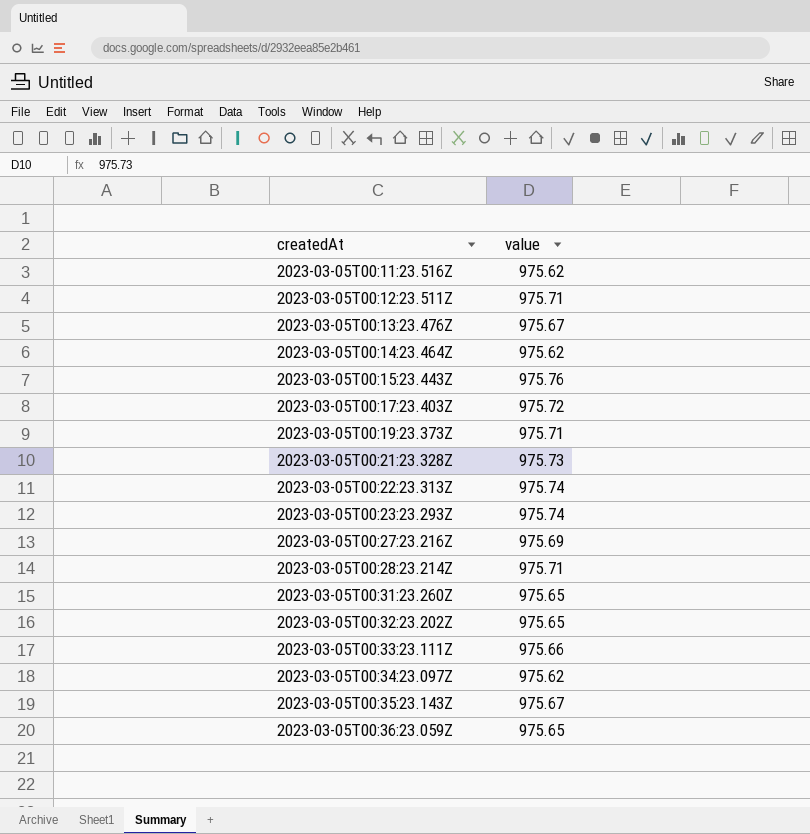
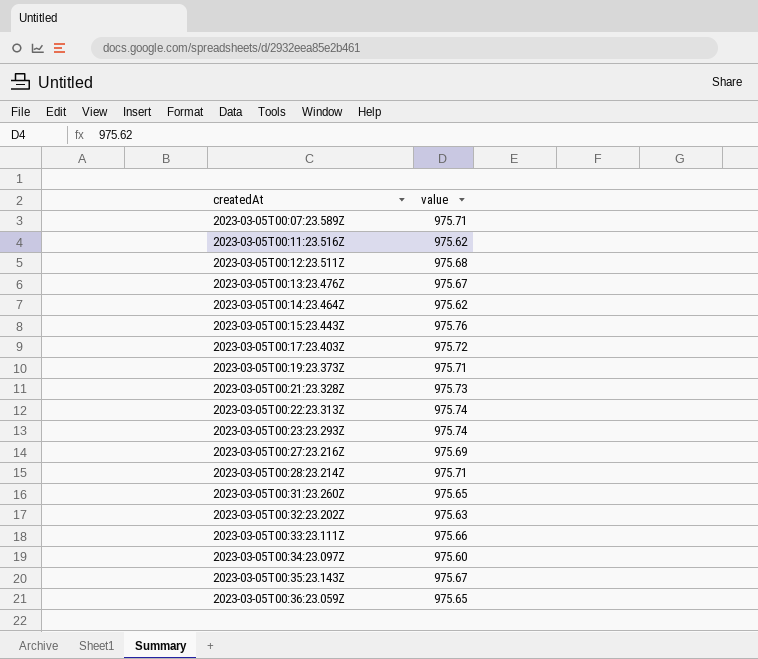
row 2023-03-05T00:07:23.589Z: none -> 975.71
2023-03-05T00:12:23.511Z | value: 975.71 -> 975.68
2023-03-05T00:32:23.202Z | value: 975.65 -> 975.63
2023-03-05T00:34:23.097Z | value: 975.62 -> 975.60

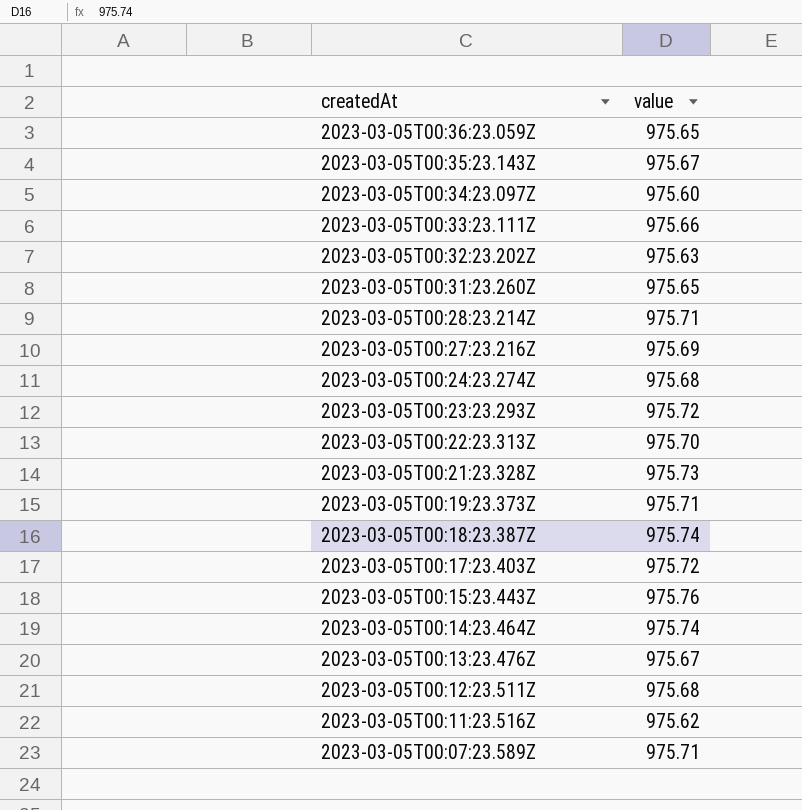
row order: createdAt ascending -> createdAt descending
row 2023-03-05T00:24:23.274Z: none -> 975.68
2023-03-05T00:23:23.293Z | value: 975.74 -> 975.72
2023-03-05T00:22:23.313Z | value: 975.74 -> 975.70
row 2023-03-05T00:18:23.387Z: none -> 975.74
2023-03-05T00:14:23.464Z | value: 975.62 -> 975.74

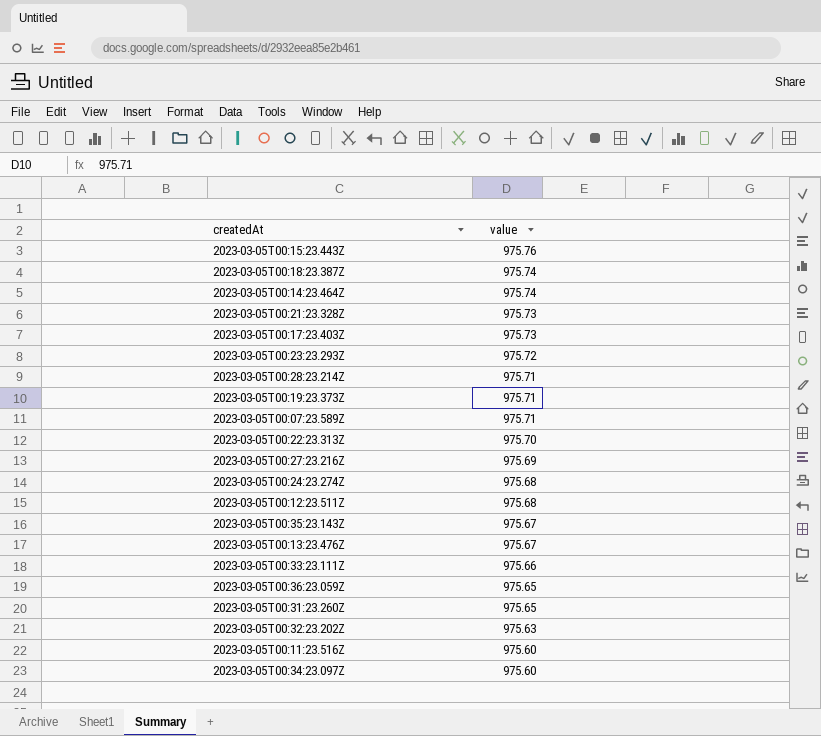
row order: createdAt descending -> value descending
2023-03-05T00:17:23.403Z | value: 975.72 -> 975.73
2023-03-05T00:11:23.516Z | value: 975.62 -> 975.60

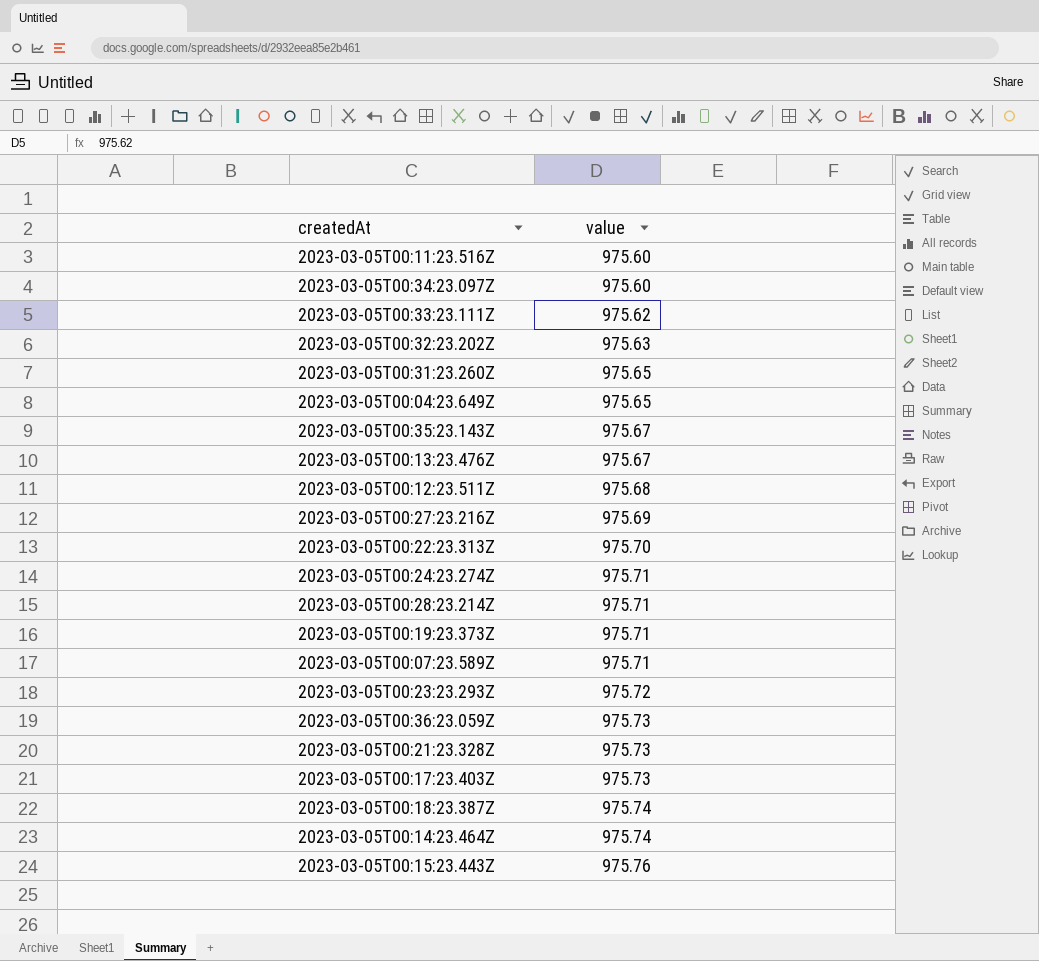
row order: value descending -> value ascending
2023-03-05T00:33:23.111Z | value: 975.66 -> 975.62
row 2023-03-05T00:04:23.649Z: none -> 975.65
2023-03-05T00:24:23.274Z | value: 975.68 -> 975.71
2023-03-05T00:36:23.059Z | value: 975.65 -> 975.73

